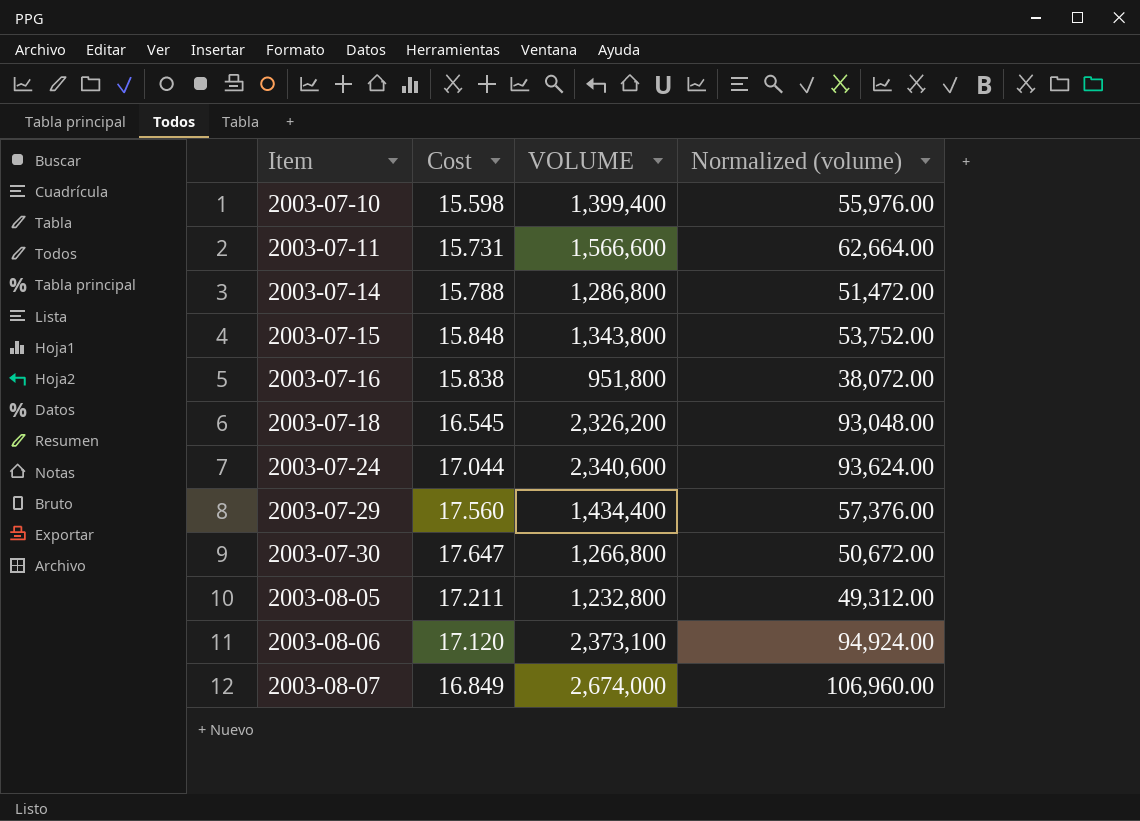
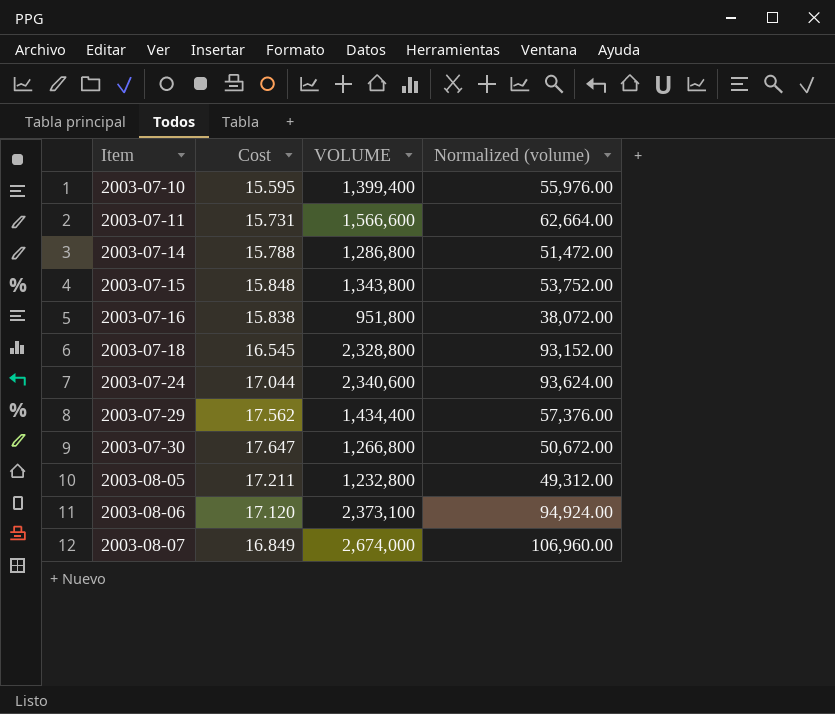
2003-07-10 | Cost: 15.598 -> 15.595
2003-07-18 | VOLUME: 2,326,200 -> 2,328,800
2003-07-18 | Normalized (volume): 93,048.00 -> 93,152.00
2003-07-29 | Cost: 17.560 -> 17.562

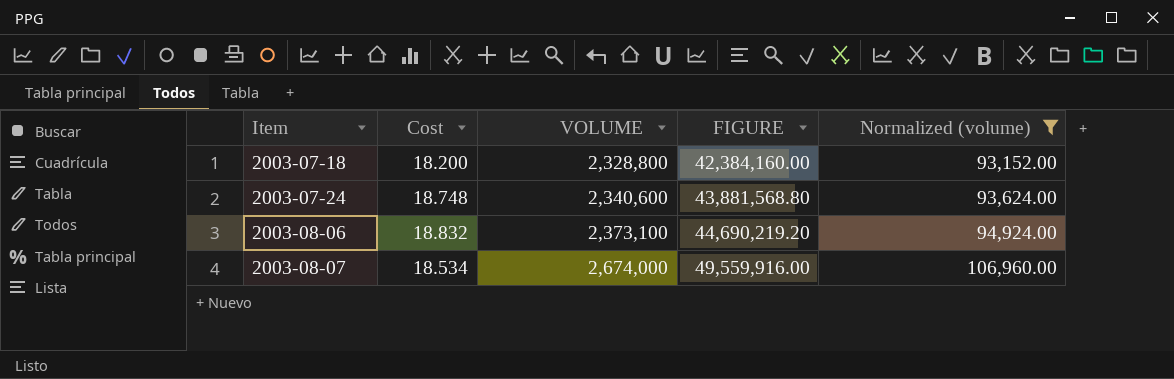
filter: none -> Normalized (volume) >= 93,152.00
column FIGURE | formula: none -> [Cost] * [VOLUME]
2003-07-18 | Cost: 16.545 -> 18.200
2003-07-24 | Cost: 17.044 -> 18.748
2003-08-06 | Cost: 17.120 -> 18.832
2003-08-07 | Cost: 16.849 -> 18.534

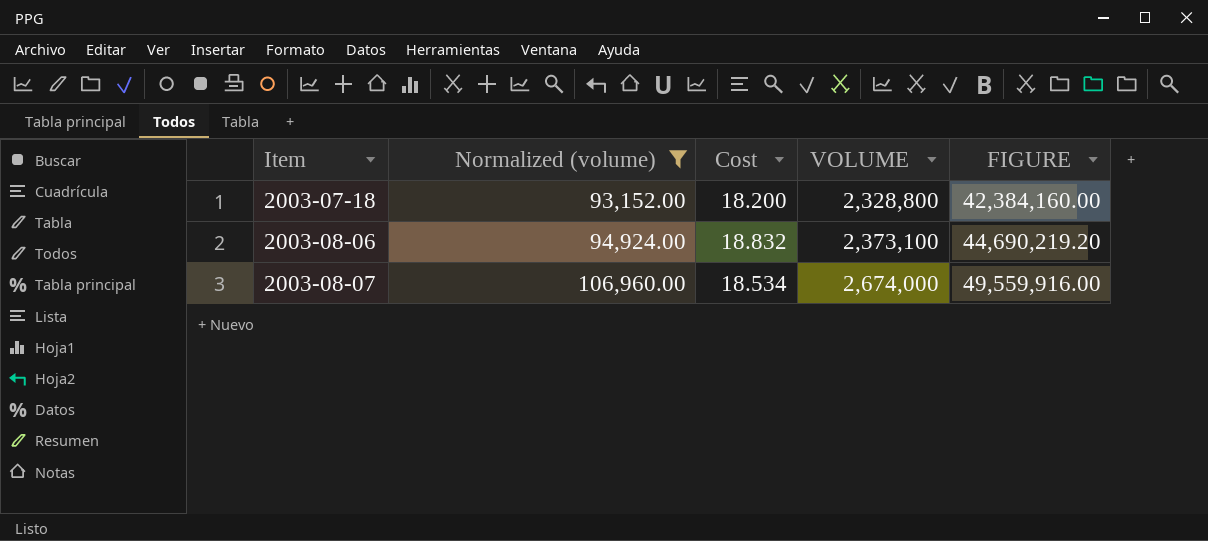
column Normalized (volume) | position: 5 -> 2
row 2003-07-24: 18.748 | 2,340,600 | 43,881,568.80 | 93,624.00 -> none

